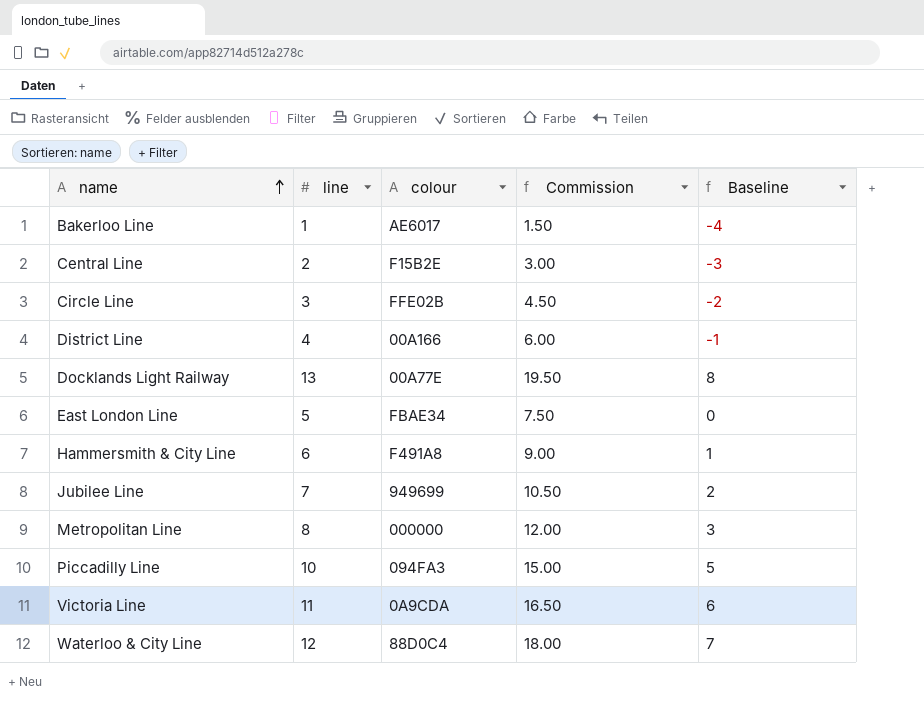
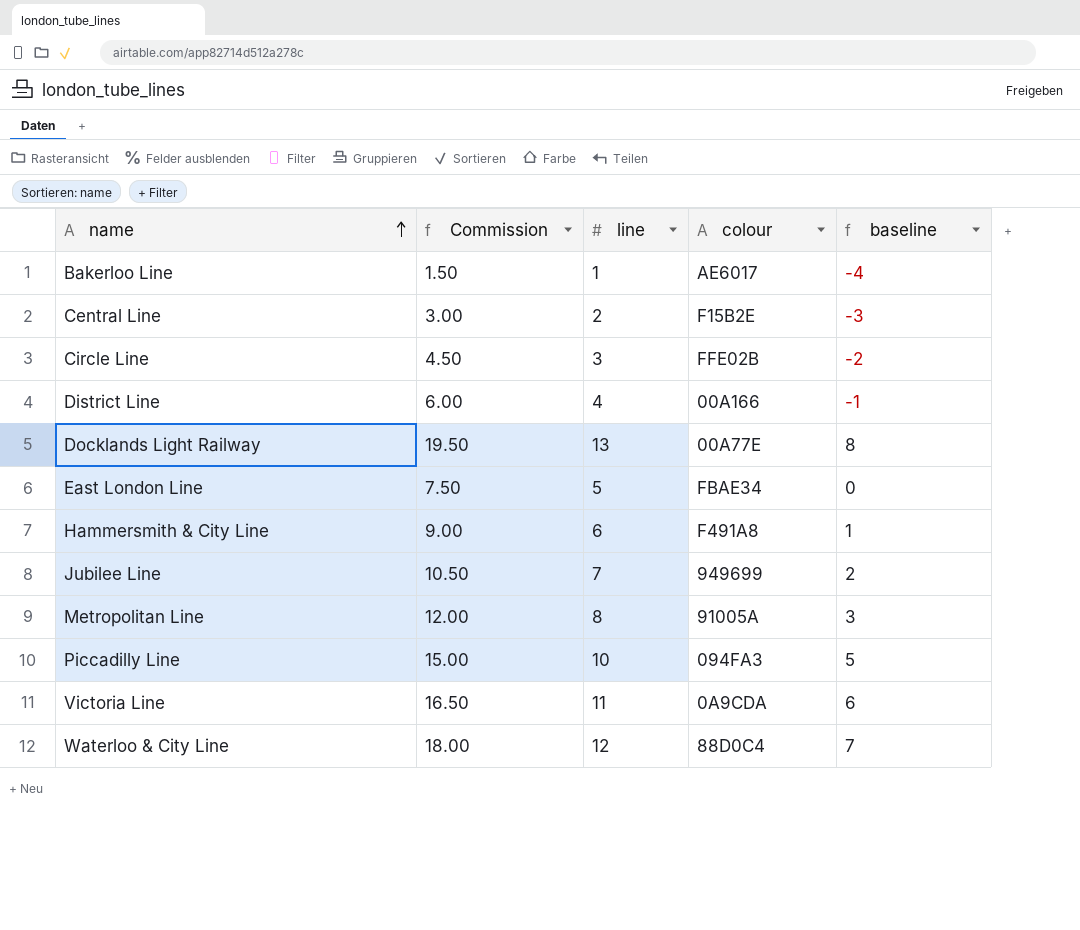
column Commission | position: 4 -> 2
column name: Baseline -> baseline
Metropolitan Line | colour: 000000 -> 91005A

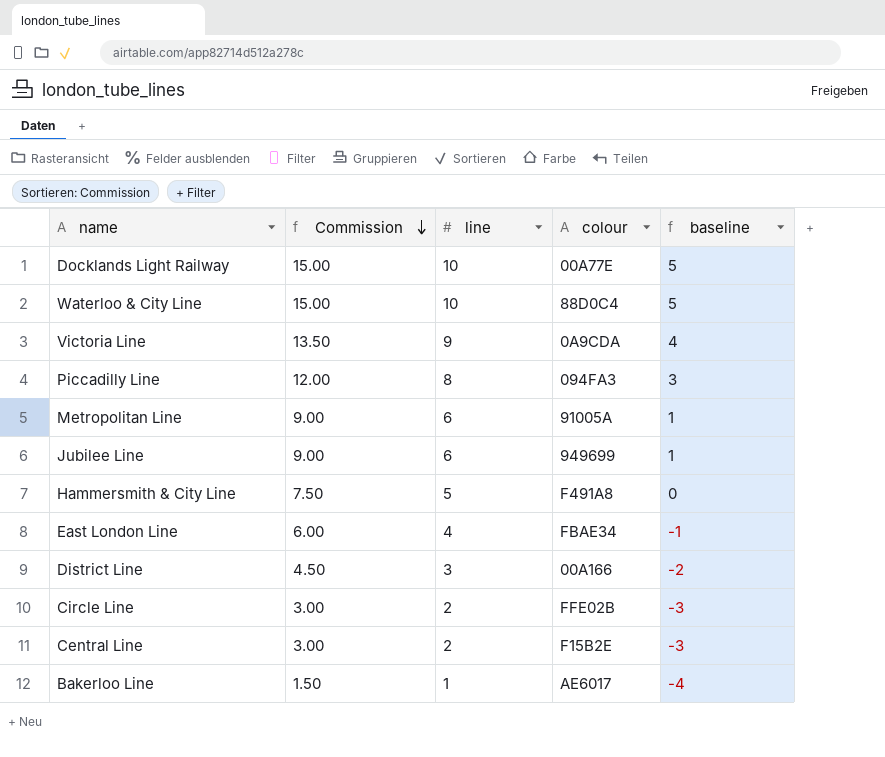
row order: name ascending -> Commission descending
Docklands Light Railway | Commission: 19.50 -> 15.00
Docklands Light Railway | line: 13 -> 10
Docklands Light Railway | baseline: 8 -> 5
Waterloo & City Line | Commission: 18.00 -> 15.00
Waterloo & City Line | line: 12 -> 10
Waterloo & City Line | baseline: 7 -> 5
Victoria Line | Commission: 16.50 -> 13.50
Victoria Line | line: 11 -> 9
Victoria Line | baseline: 6 -> 4
Piccadilly Line | Commission: 15.00 -> 12.00
Piccadilly Line | line: 10 -> 8
Piccadilly Line | baseline: 5 -> 3
Metropolitan Line | Commission: 12.00 -> 9.00
Metropolitan Line | line: 8 -> 6
Metropolitan Line | baseline: 3 -> 1
Jubilee Line | Commission: 10.50 -> 9.00
Jubilee Line | line: 7 -> 6
Jubilee Line | baseline: 2 -> 1
Hammersmith & City Line | Commission: 9.00 -> 7.50
Hammersmith & City Line | line: 6 -> 5
Hammersmith & City Line | baseline: 1 -> 0
East London Line | Commission: 7.50 -> 6.00
East London Line | line: 5 -> 4
East London Line | baseline: 0 -> -1
District Line | Commission: 6.00 -> 4.50
District Line | line: 4 -> 3
District Line | baseline: -1 -> -2
Circle Line | Commission: 4.50 -> 3.00
Circle Line | line: 3 -> 2
Circle Line | baseline: -2 -> -3

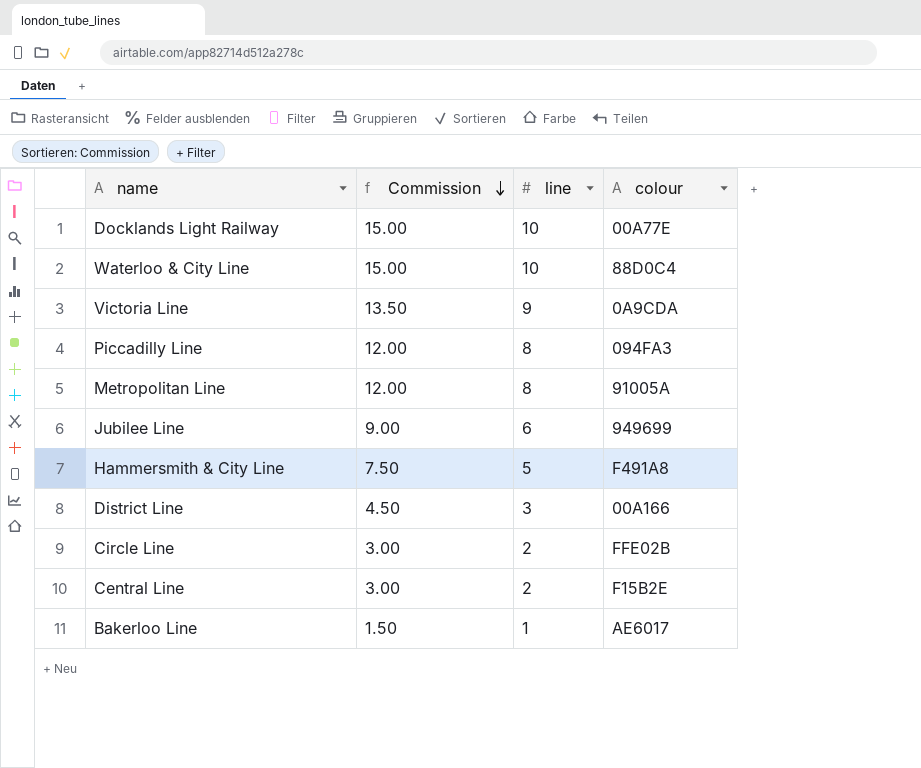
column baseline | formula: [line] - 5 -> none
row East London Line: 6.00 | 4 | FBAE34 | -1 -> none
Metropolitan Line | Commission: 9.00 -> 12.00
Metropolitan Line | line: 6 -> 8

